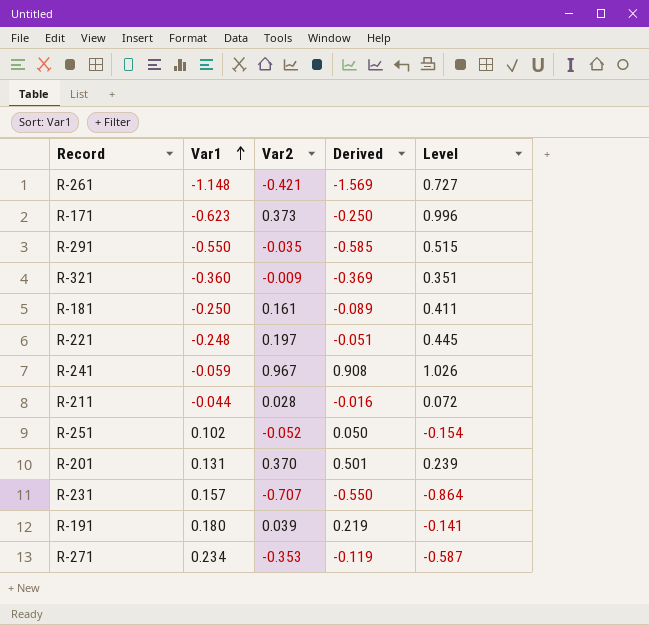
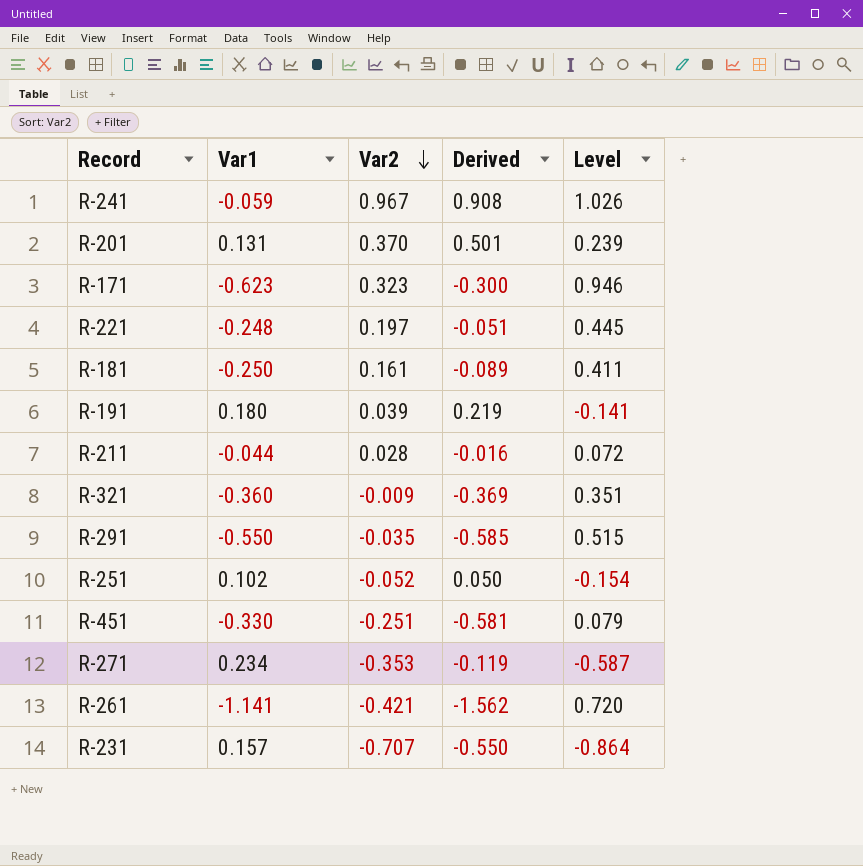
row order: Var1 ascending -> Var2 descending
R-171 | Var2: 0.373 -> 0.323
R-171 | Derived: -0.250 -> -0.300
R-171 | Level: 0.996 -> 0.946
row R-451: none -> -0.330 | -0.251 | -0.581 | 0.079
R-261 | Var1: -1.148 -> -1.141
R-261 | Derived: -1.569 -> -1.562
R-261 | Level: 0.727 -> 0.720

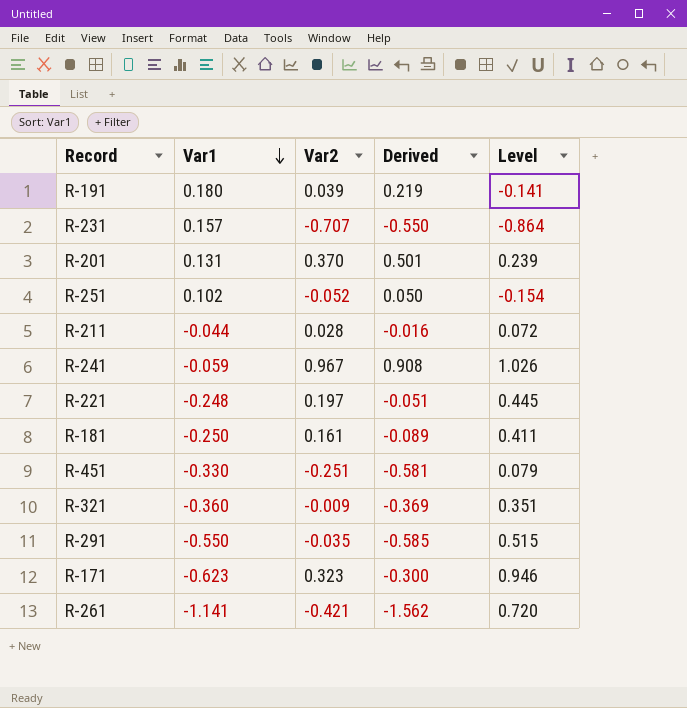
row order: Var2 descending -> Var1 descending
row R-271: 0.234 | -0.353 | -0.119 | -0.587 -> none

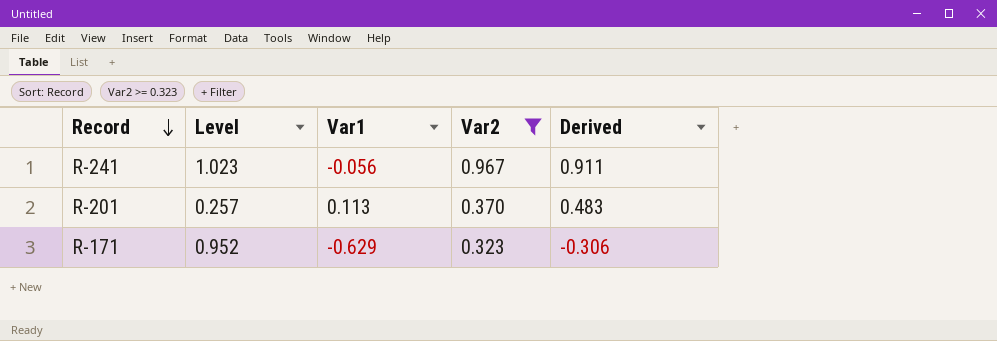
filter: none -> Var2 >= 0.323
row order: Var1 descending -> Record descending
column Level | position: 5 -> 2
R-241 | Level: 1.026 -> 1.023
R-241 | Var1: -0.059 -> -0.056
R-241 | Derived: 0.908 -> 0.911
R-201 | Level: 0.239 -> 0.257
R-201 | Var1: 0.131 -> 0.113
R-201 | Derived: 0.501 -> 0.483
R-171 | Level: 0.946 -> 0.952
R-171 | Var1: -0.623 -> -0.629
R-171 | Derived: -0.300 -> -0.306

